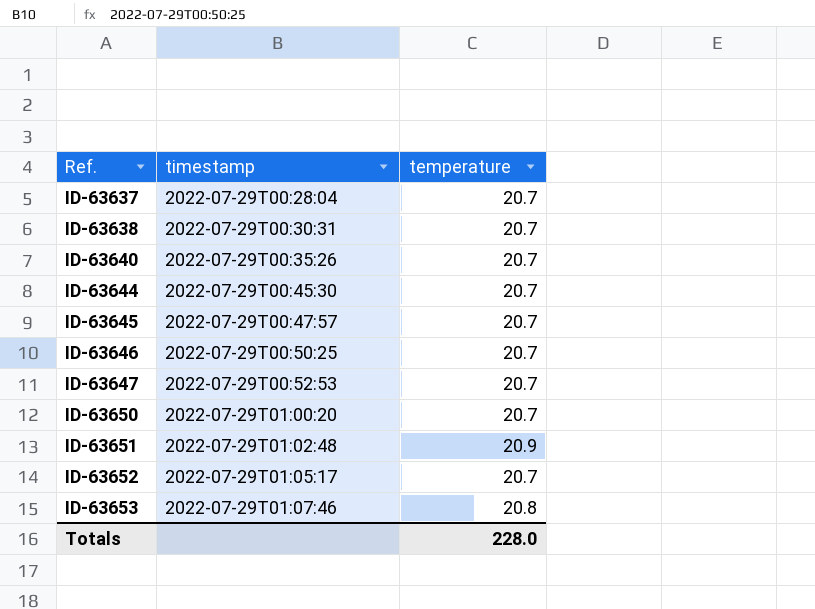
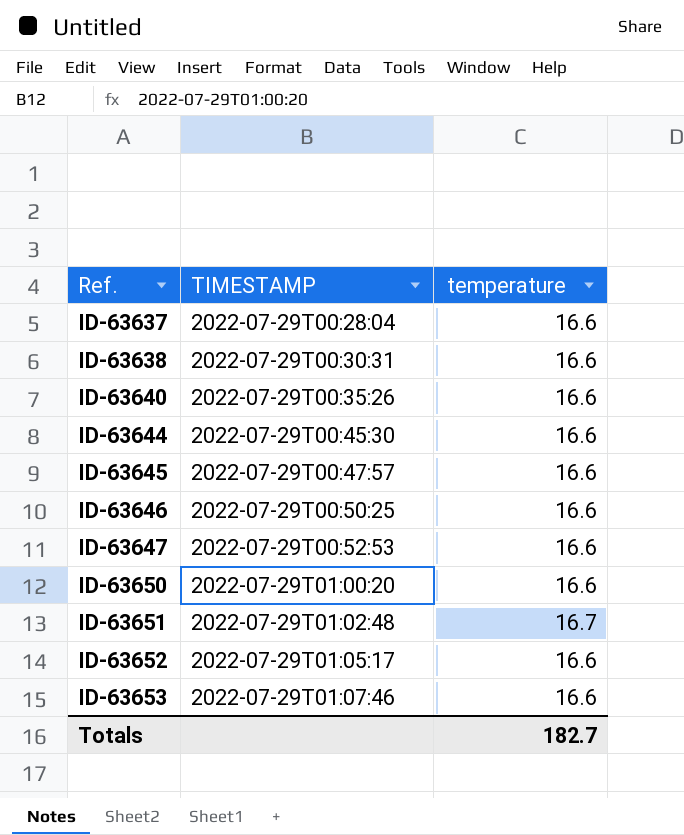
column name: timestamp -> TIMESTAMP
ID-63637 | temperature: 20.7 -> 16.6
ID-63638 | temperature: 20.7 -> 16.6
ID-63640 | temperature: 20.7 -> 16.6
ID-63644 | temperature: 20.7 -> 16.6
ID-63645 | temperature: 20.7 -> 16.6
ID-63646 | temperature: 20.7 -> 16.6
ID-63647 | temperature: 20.7 -> 16.6
ID-63650 | temperature: 20.7 -> 16.6
ID-63651 | temperature: 20.9 -> 16.7
ID-63652 | temperature: 20.7 -> 16.6
ID-63653 | temperature: 20.8 -> 16.6
Totals | temperature: 228.0 -> 182.7

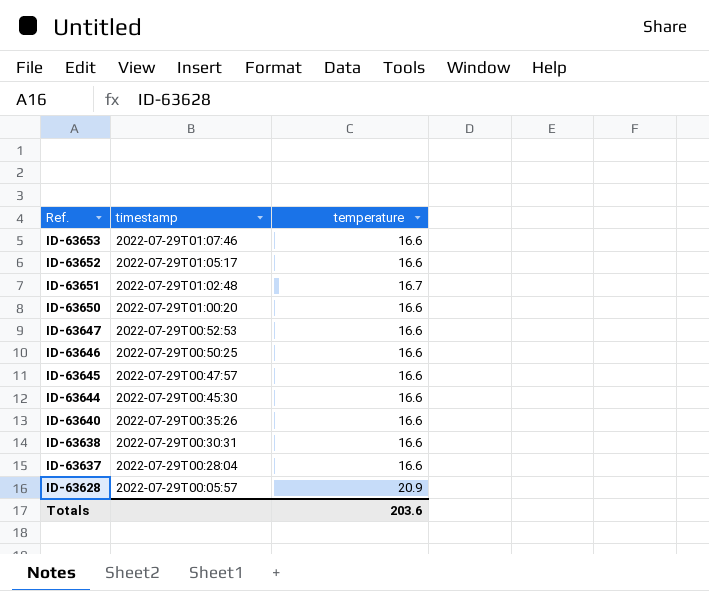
row order: Ref. ascending -> Ref. descending
column name: TIMESTAMP -> timestamp
row ID-63628: none -> 2022-07-29T00:05:57 | 20.9
Totals | temperature: 182.7 -> 203.6

